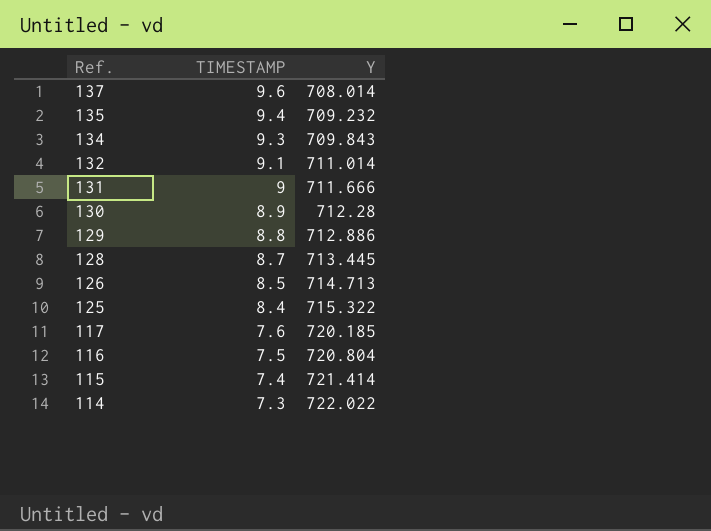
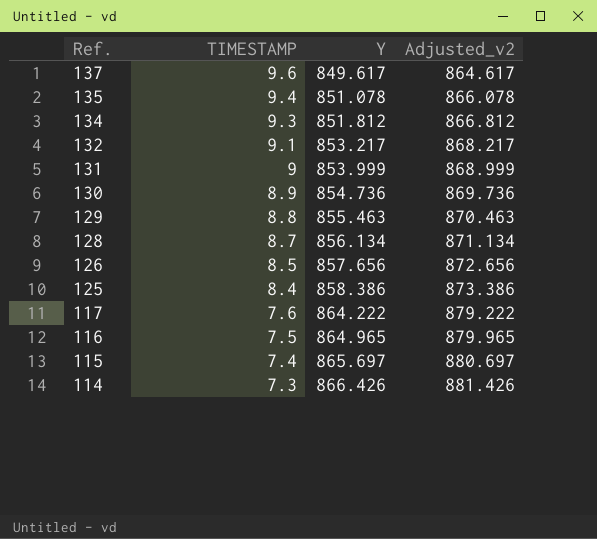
column Adjusted_v2 | formula: none -> [Y] + 15
137 | Y: 708.014 -> 849.617
135 | Y: 709.232 -> 851.078
134 | Y: 709.843 -> 851.812
132 | Y: 711.014 -> 853.217
131 | Y: 711.666 -> 853.999
130 | Y: 712.28 -> 854.736
129 | Y: 712.886 -> 855.463
128 | Y: 713.445 -> 856.134
126 | Y: 714.713 -> 857.656
125 | Y: 715.322 -> 858.386
117 | Y: 720.185 -> 864.222
116 | Y: 720.804 -> 864.965
115 | Y: 721.414 -> 865.697
114 | Y: 722.022 -> 866.426

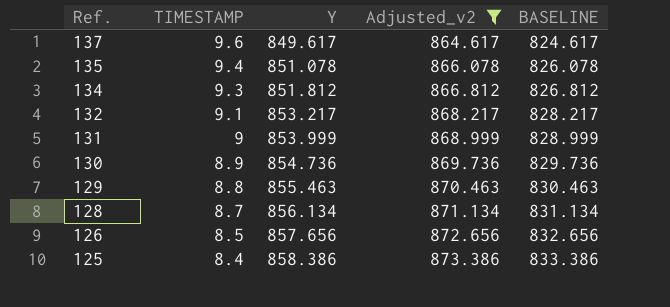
filter: none -> Adjusted_v2 <= 873.386
column BASELINE | formula: none -> [Y] - 25

